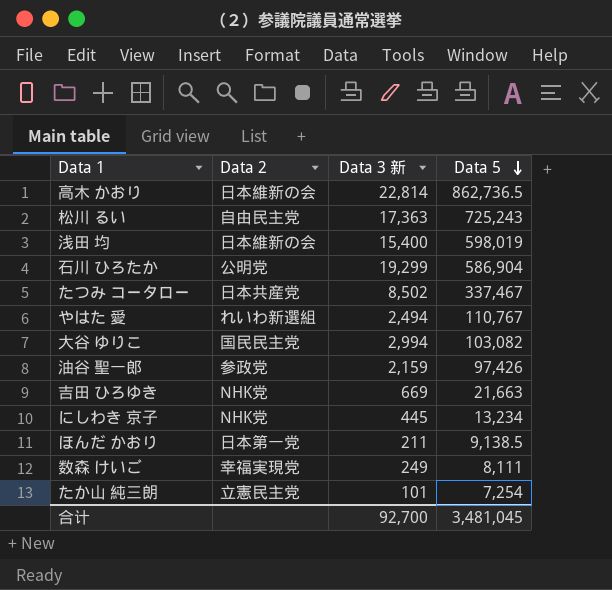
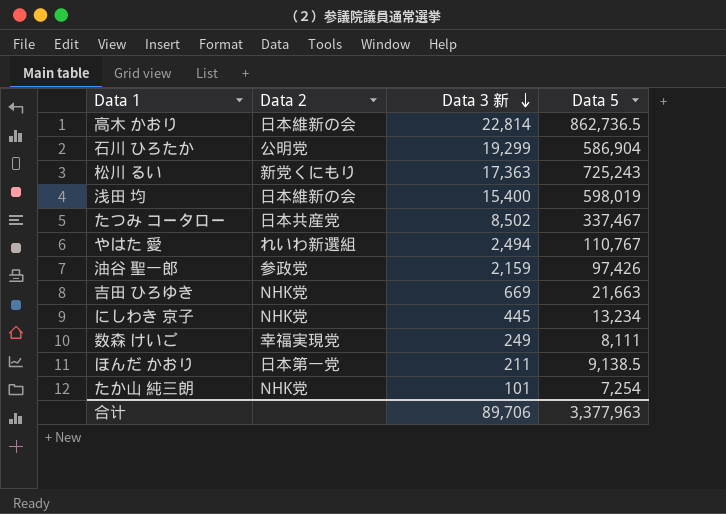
row order: Data 5 descending -> Data 3 新 descending
row 大谷 ゆりこ: 国民民主党 | 2,994 | 103,082 -> none
松川 るい | Data 2: 自由民主党 -> 新党くにもり
たか山 純三朗 | Data 2: 立憲民主党 -> NHK党
合计 | Data 3 新: 92,700 -> 89,706
合计 | Data 5: 3,481,045 -> 3,377,963

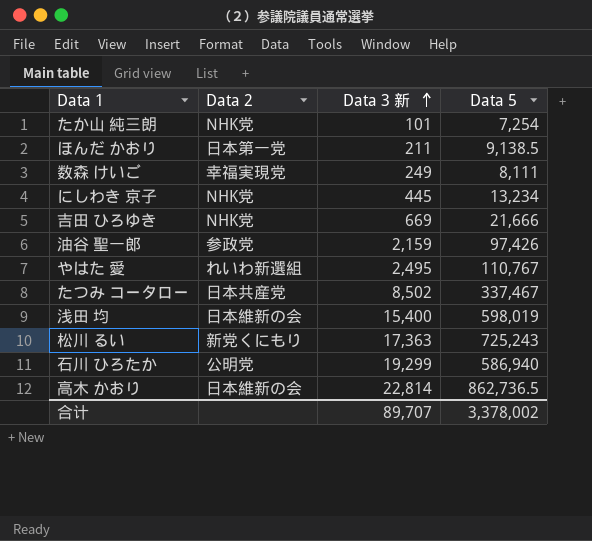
row order: Data 3 新 descending -> Data 3 新 ascending
吉田 ひろゆき | Data 5: 21,663 -> 21,666
やはた 愛 | Data 3 新: 2,494 -> 2,495
石川 ひろたか | Data 5: 586,904 -> 586,940
合计 | Data 3 新: 89,706 -> 89,707
合计 | Data 5: 3,377,963 -> 3,378,002

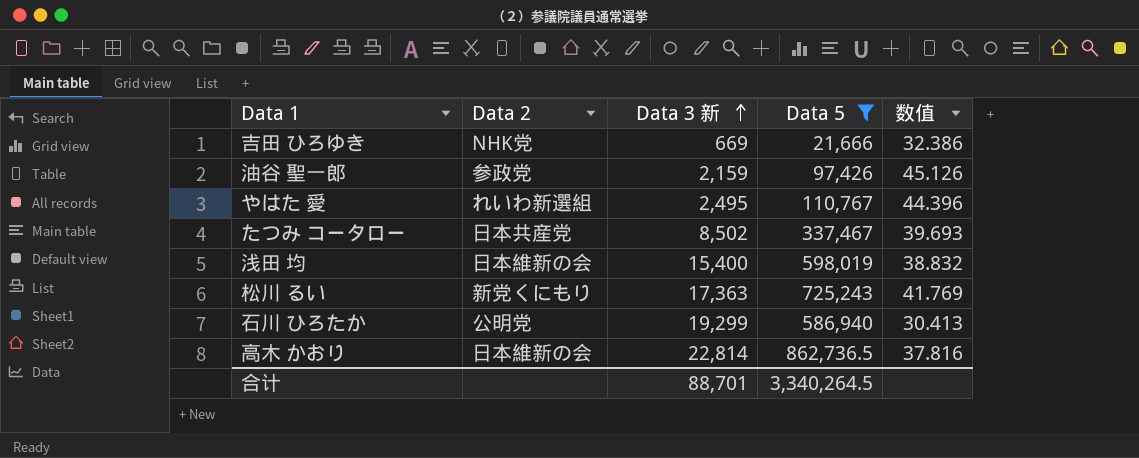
filter: none -> Data 5 >= 21,666
column 数值 | formula: none -> [Data 5] / [Data 3 新]
合计 | Data 3 新: 89,707 -> 88,701
合计 | Data 5: 3,378,002 -> 3,340,264.5

